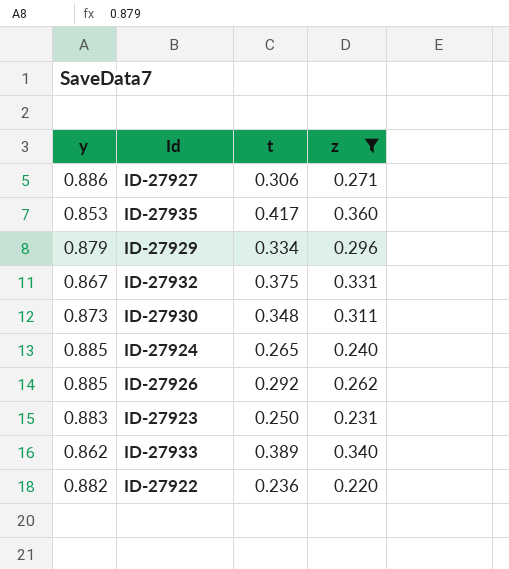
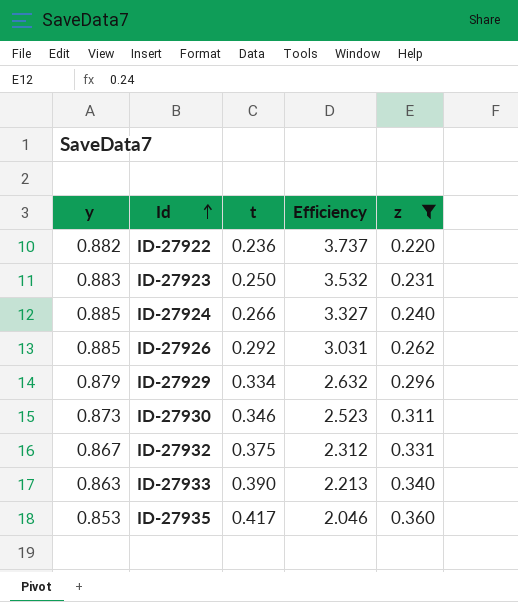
row order: none -> Id ascending
column Efficiency | formula: none -> [y] / [t]
row ID-27927: 0.886 | 0.306 | 0.271 -> none
ID-27924 | t: 0.265 -> 0.266
ID-27930 | t: 0.348 -> 0.346
ID-27933 | y: 0.862 -> 0.863
ID-27933 | t: 0.389 -> 0.390

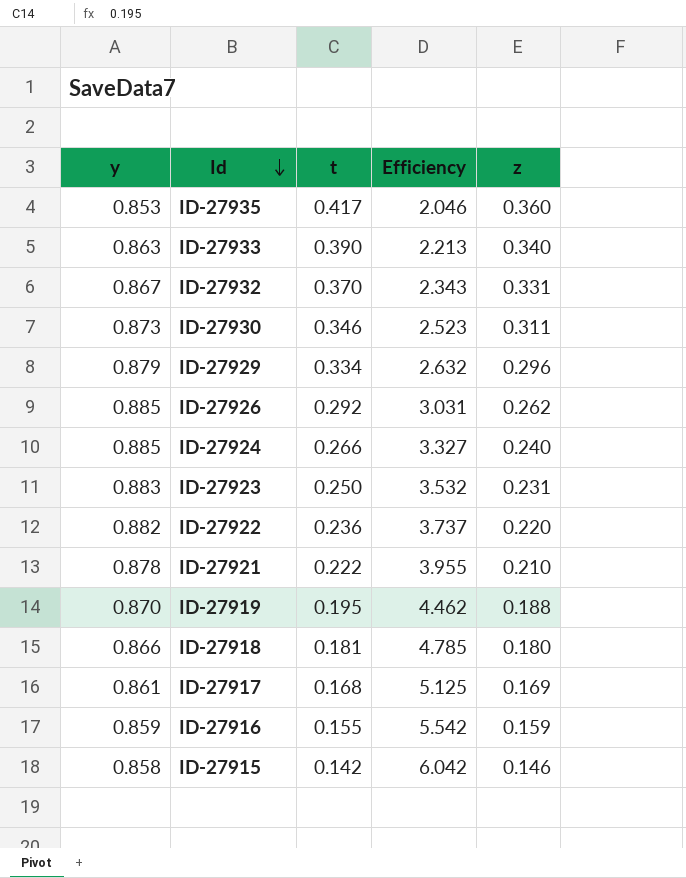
filter: z >= 0.220 -> none
row order: Id ascending -> Id descending
ID-27932 | t: 0.375 -> 0.370
ID-27932 | Efficiency: 2.312 -> 2.343

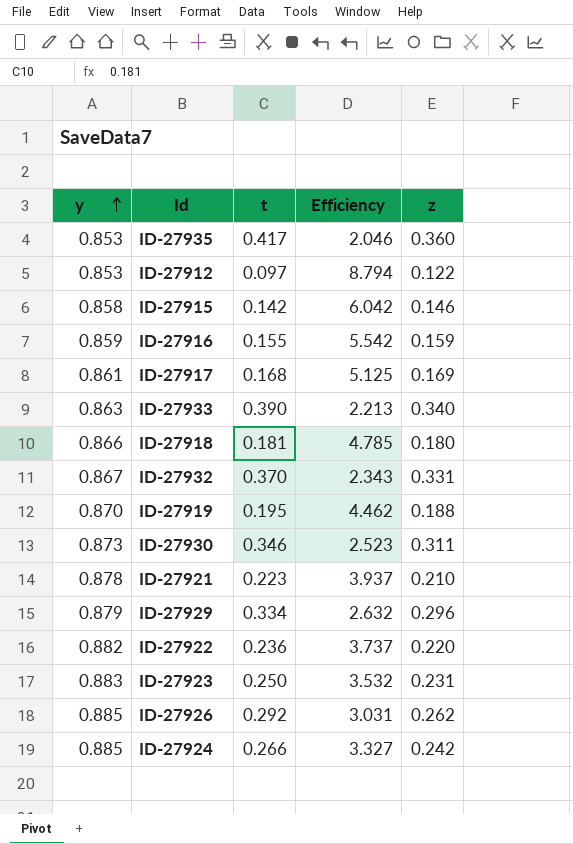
row order: Id descending -> y ascending
row ID-27912: none -> 0.853 | 0.097 | 8.794 | 0.122
ID-27921 | t: 0.222 -> 0.223
ID-27921 | Efficiency: 3.955 -> 3.937
ID-27924 | z: 0.240 -> 0.242

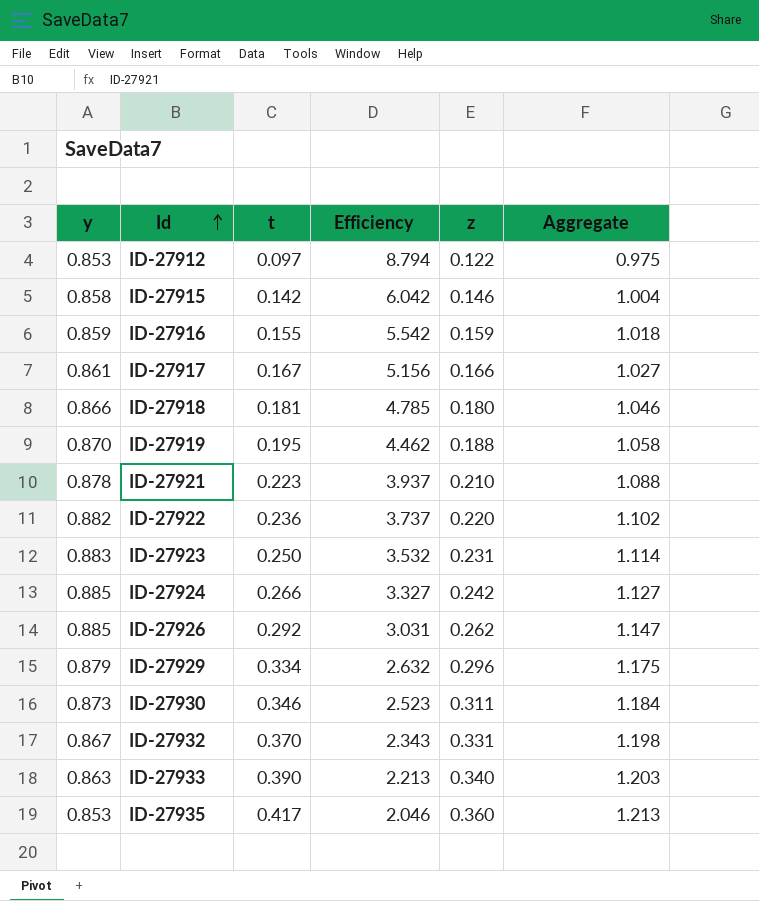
row order: y ascending -> Id ascending
column Aggregate | formula: none -> [y] + [z]
ID-27917 | t: 0.168 -> 0.167
ID-27917 | Efficiency: 5.125 -> 5.156
ID-27917 | z: 0.169 -> 0.166

